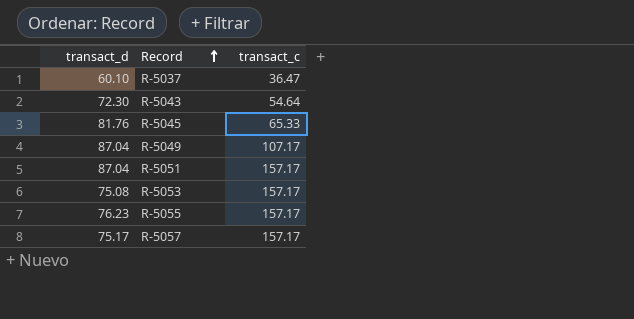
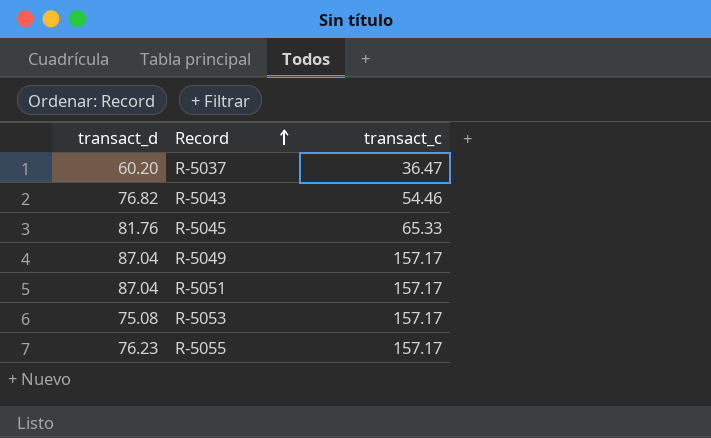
row R-5057: 75.17 | 157.17 -> none
R-5037 | transact_d: 60.10 -> 60.20
R-5043 | transact_d: 72.30 -> 76.82
R-5043 | transact_c: 54.64 -> 54.46
R-5049 | transact_c: 107.17 -> 157.17

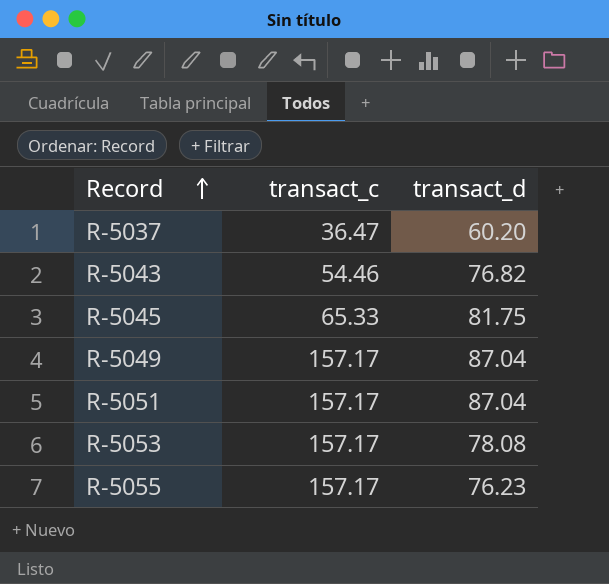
column transact_d | position: 1 -> 3
R-5045 | transact_d: 81.76 -> 81.75
R-5053 | transact_d: 75.08 -> 78.08

